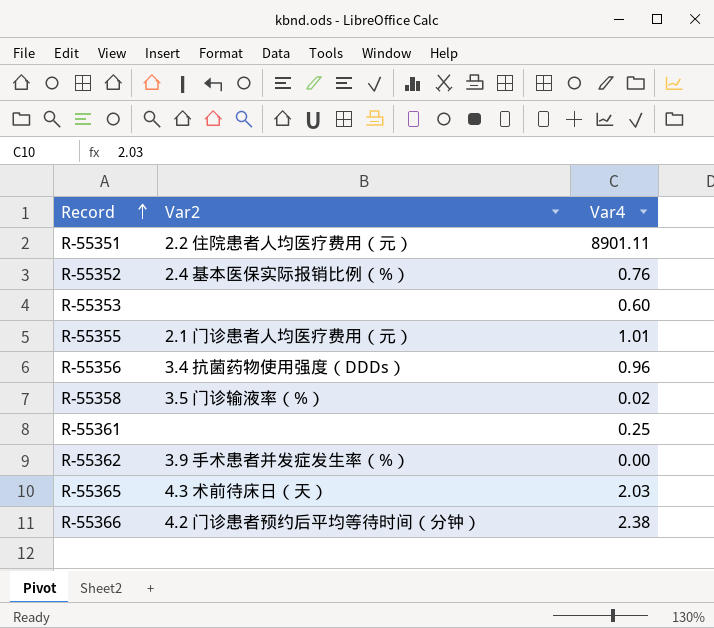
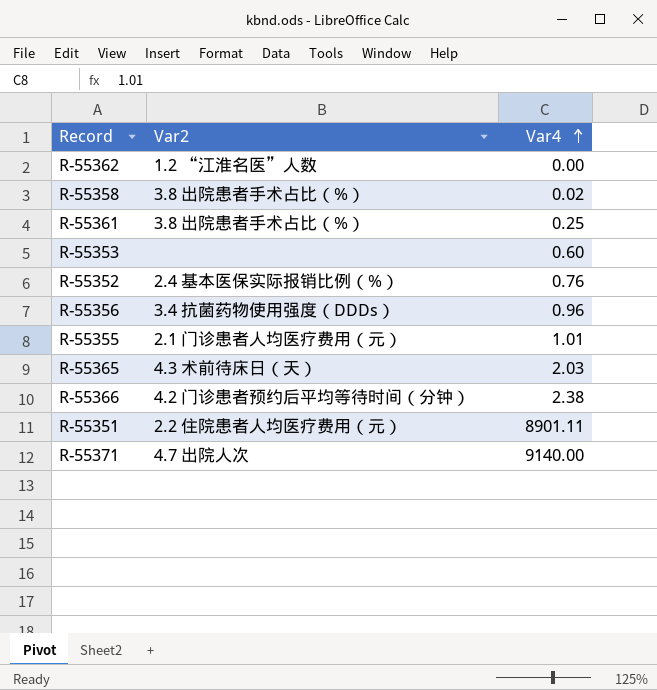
row order: Record ascending -> Var4 ascending
R-55362 | Var2: 3.9 手术患者并发症发生率（%） -> 1.2 “江淮名医”人数
R-55358 | Var2: 3.5 门诊输液率（%） -> 3.8 出院患者手术占比（%）
R-55361 | Var2: none -> 3.8 出院患者手术占比（%）
row R-55371: none -> 4.7 出院人次 | 9140.00

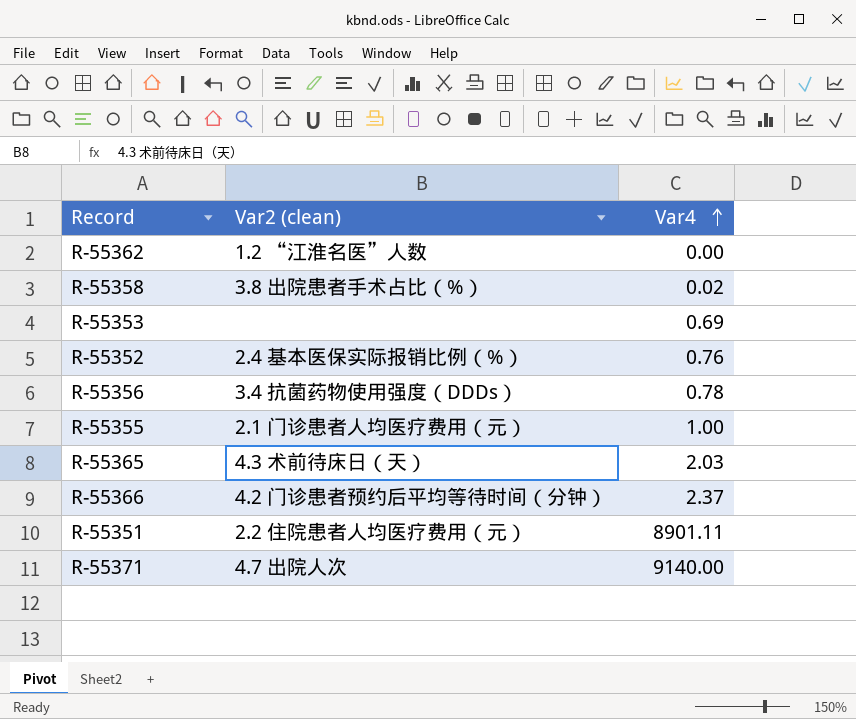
column name: Var2 -> Var2 (clean)
row R-55361: 3.8 出院患者手术占比（%） | 0.25 -> none
R-55353 | Var4: 0.60 -> 0.69
R-55356 | Var4: 0.96 -> 0.78
R-55355 | Var4: 1.01 -> 1.00
R-55366 | Var4: 2.38 -> 2.37

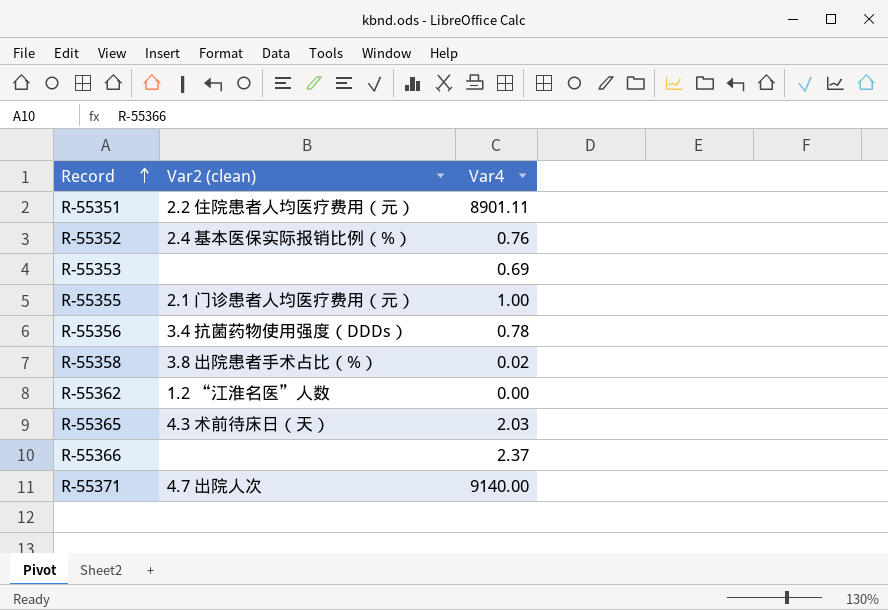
row order: Var4 ascending -> Record ascending
R-55366 | Var2 (clean): 4.2 门诊患者预约后平均等待时间（分钟） -> none

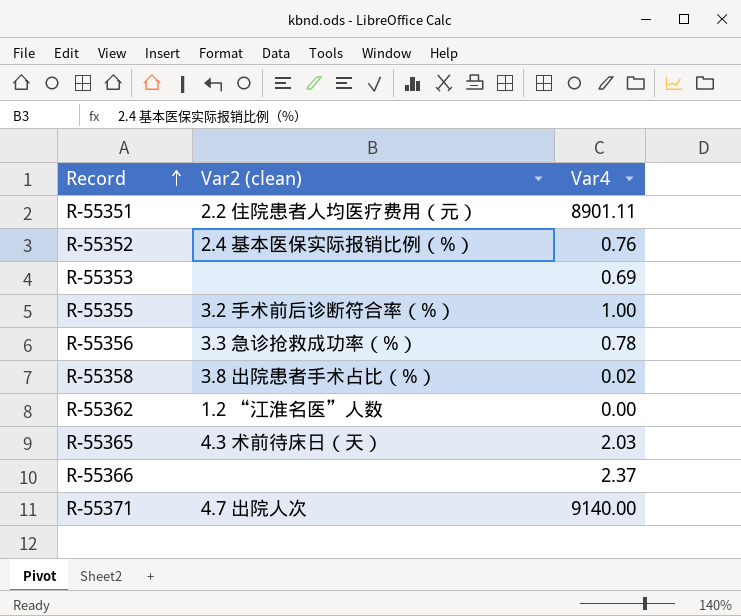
R-55355 | Var2 (clean): 2.1 门诊患者人均医疗费用（元） -> 3.2 手术前后诊断符合率（%）
R-55356 | Var2 (clean): 3.4 抗菌药物使用强度（DDDs） -> 3.3 急诊抢救成功率（%）

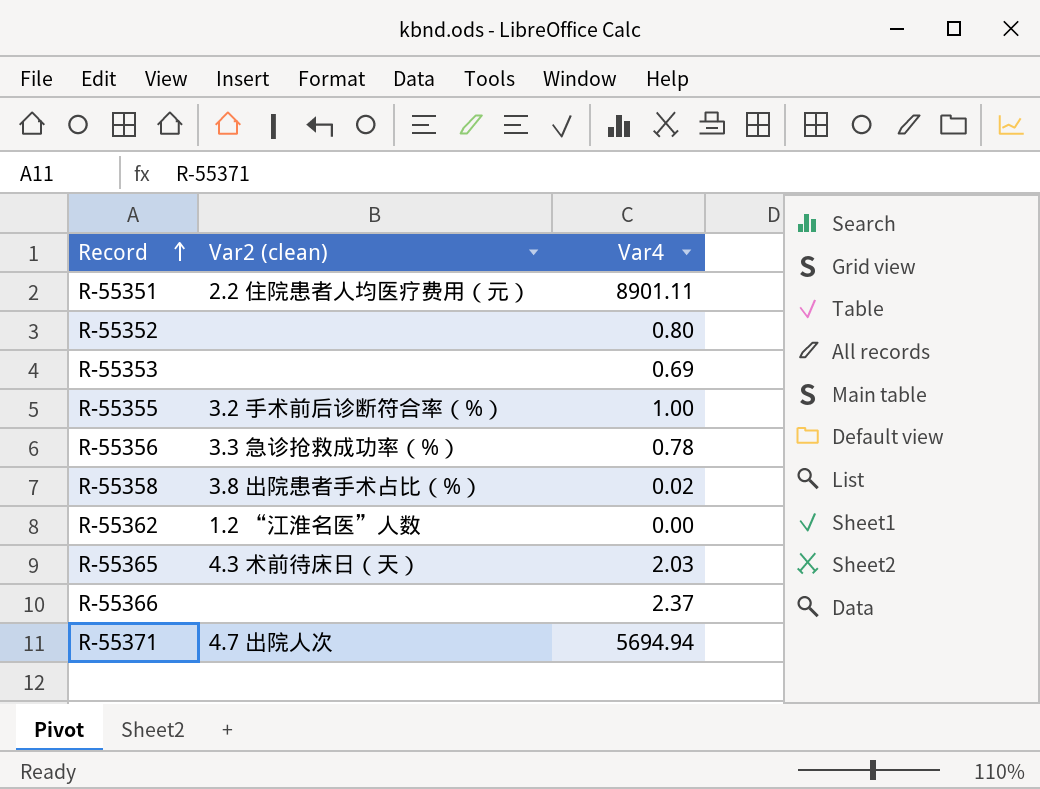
R-55352 | Var2 (clean): 2.4 基本医保实际报销比例（%） -> none
R-55352 | Var4: 0.76 -> 0.80
R-55371 | Var4: 9140.00 -> 5694.94

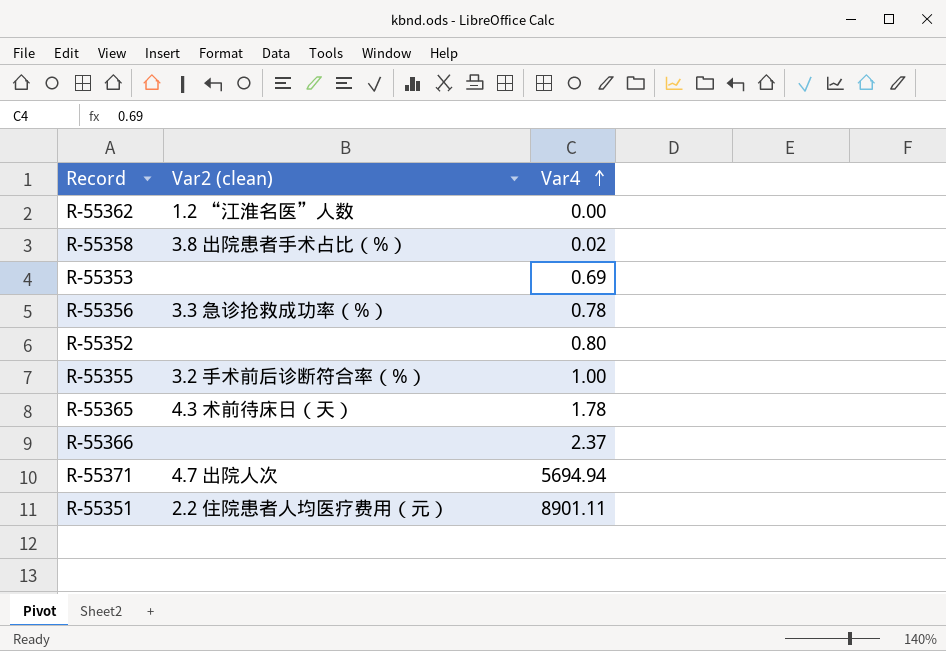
row order: Record ascending -> Var4 ascending
R-55365 | Var4: 2.03 -> 1.78

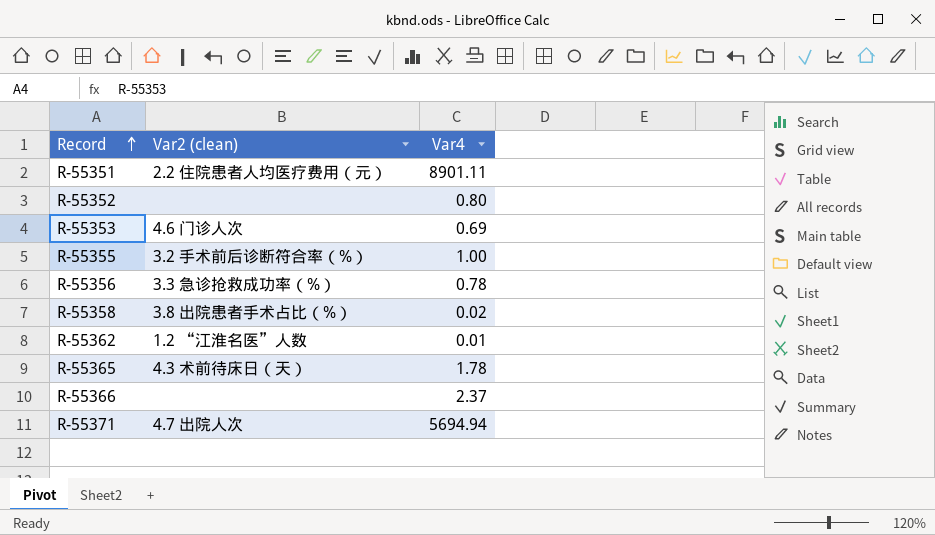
row order: Var4 ascending -> Record ascending
R-55353 | Var2 (clean): none -> 4.6 门诊人次
R-55362 | Var4: 0.00 -> 0.01

